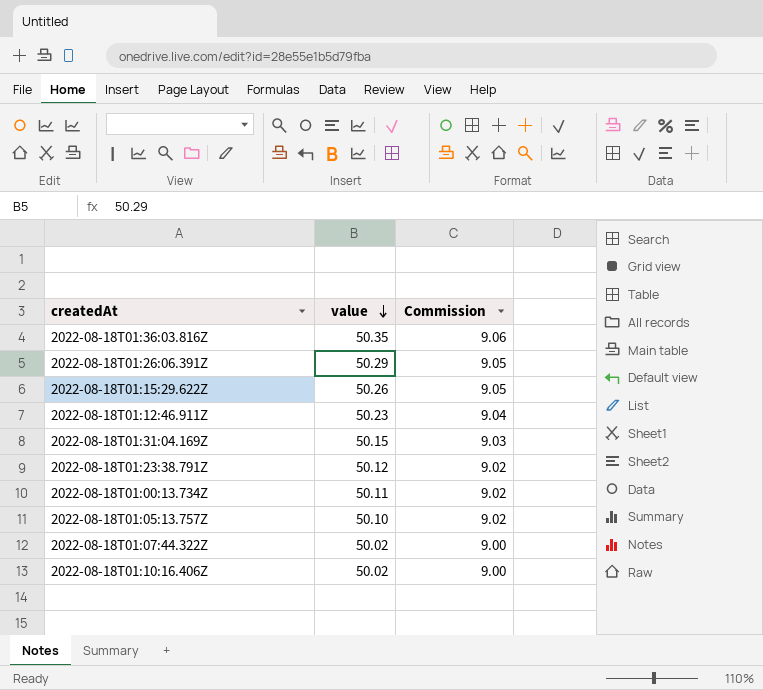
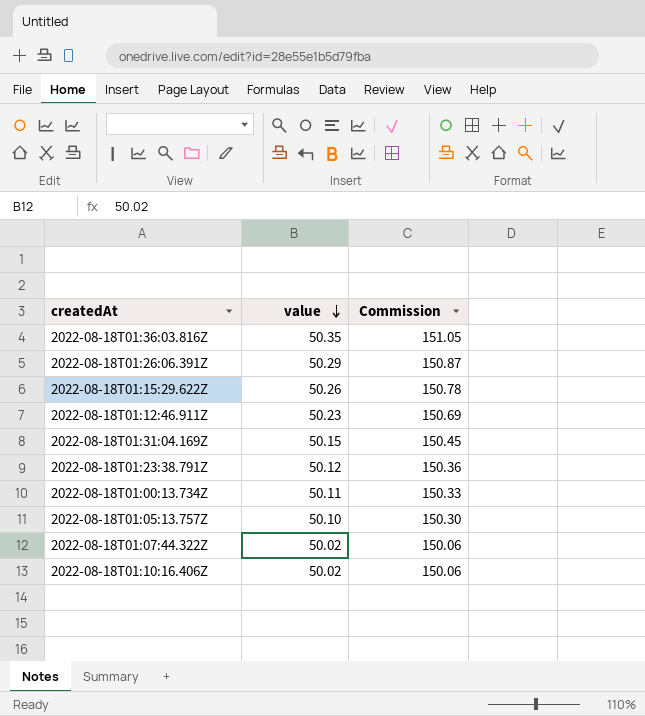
column Commission | formula: [value] * 0.18 -> [value] * 3

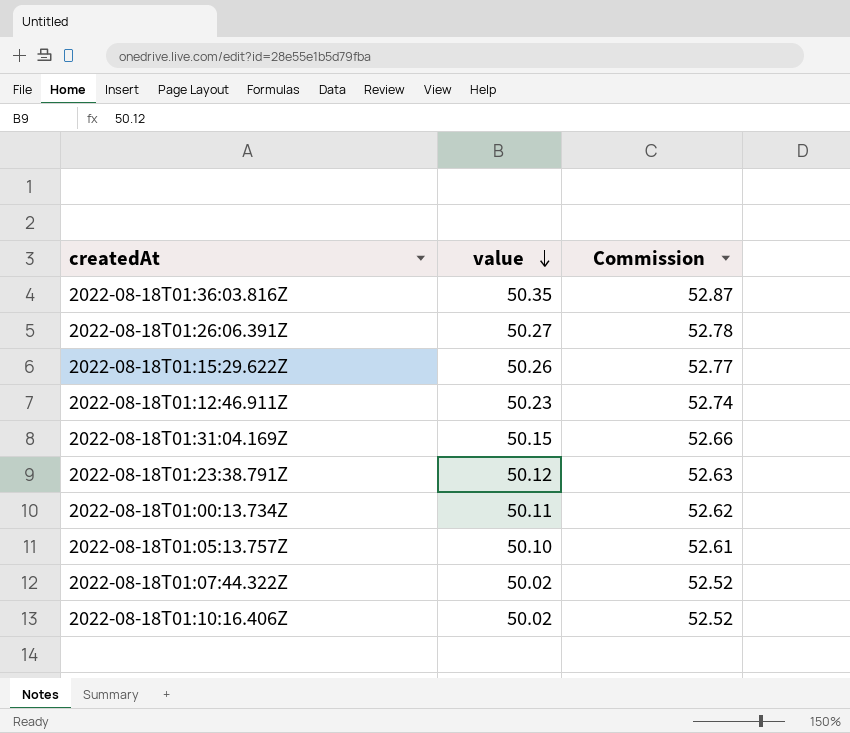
column Commission | formula: [value] * 3 -> [value] * 1.05
2022-08-18T01:26:06.391Z | value: 50.29 -> 50.27

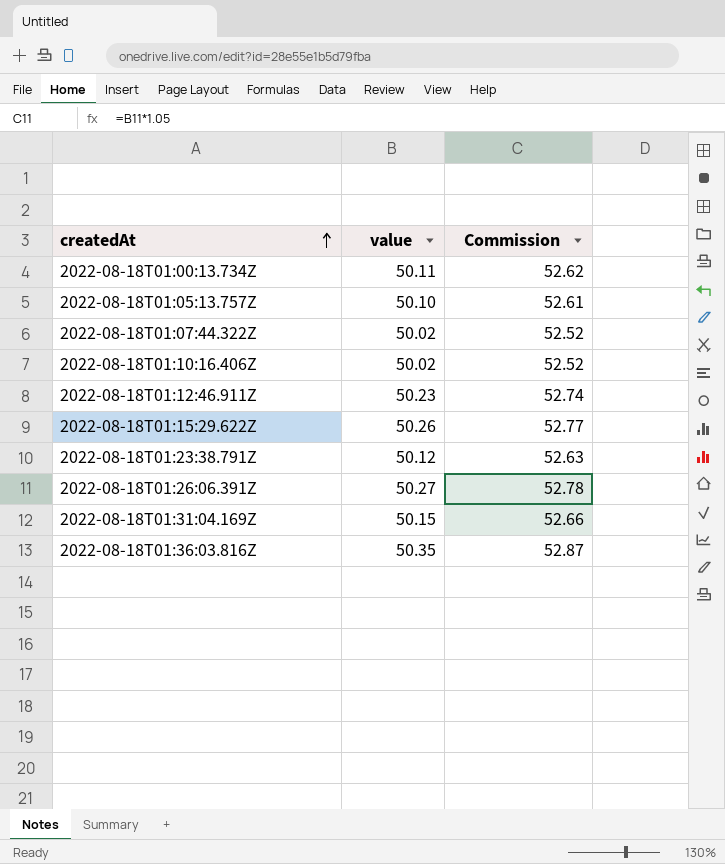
row order: value descending -> createdAt ascending

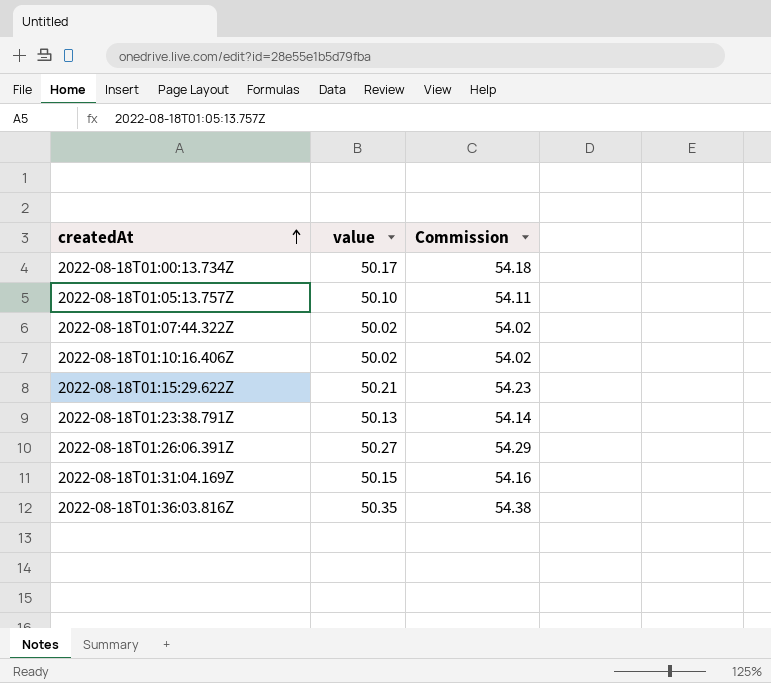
column Commission | formula: [value] * 1.05 -> [value] * 1.08
row 2022-08-18T01:12:46.911Z: 50.23 | 52.74 -> none
2022-08-18T01:00:13.734Z | value: 50.11 -> 50.17
2022-08-18T01:15:29.622Z | value: 50.26 -> 50.21
2022-08-18T01:23:38.791Z | value: 50.12 -> 50.13

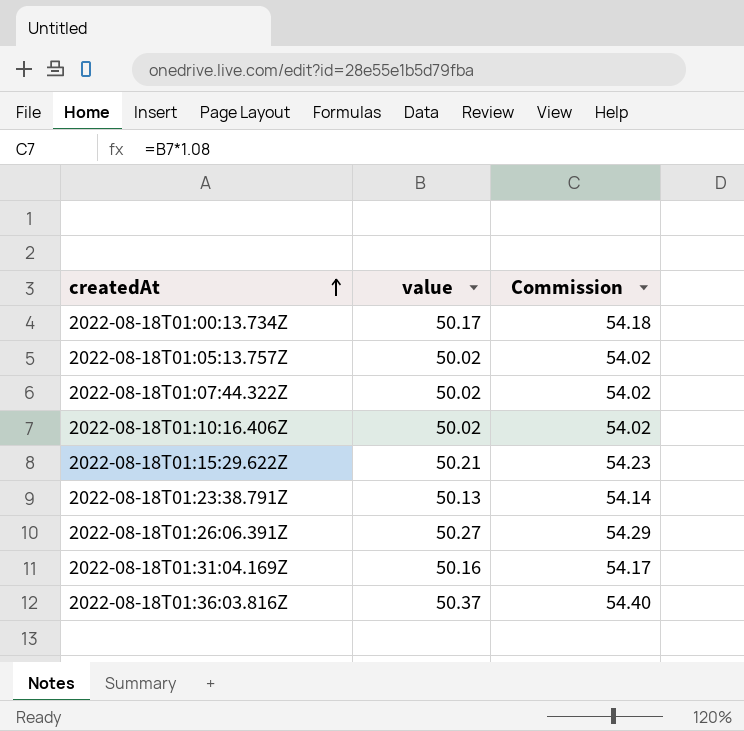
2022-08-18T01:05:13.757Z | value: 50.10 -> 50.02
2022-08-18T01:05:13.757Z | Commission: 54.11 -> 54.02
2022-08-18T01:31:04.169Z | value: 50.15 -> 50.16
2022-08-18T01:31:04.169Z | Commission: 54.16 -> 54.17
2022-08-18T01:36:03.816Z | value: 50.35 -> 50.37
2022-08-18T01:36:03.816Z | Commission: 54.38 -> 54.40

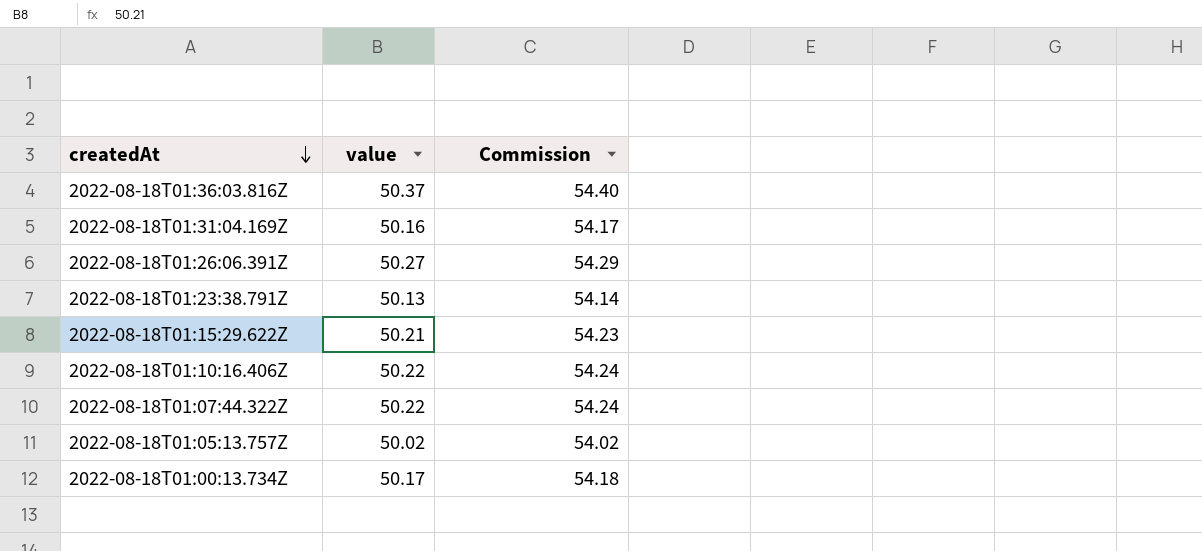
row order: createdAt ascending -> createdAt descending
2022-08-18T01:10:16.406Z | value: 50.02 -> 50.22
2022-08-18T01:10:16.406Z | Commission: 54.02 -> 54.24
2022-08-18T01:07:44.322Z | value: 50.02 -> 50.22
2022-08-18T01:07:44.322Z | Commission: 54.02 -> 54.24

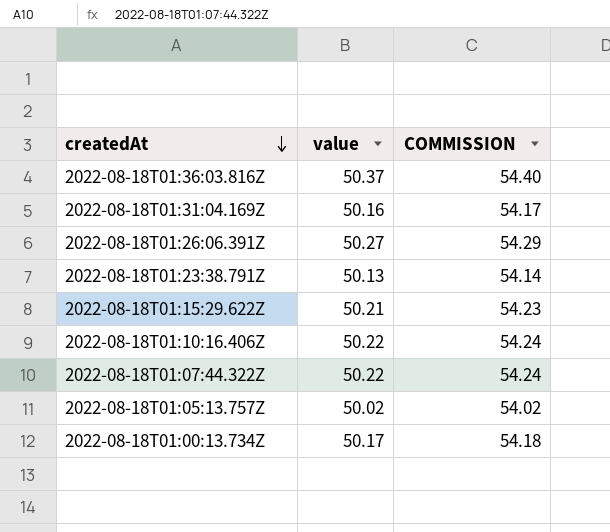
column name: Commission -> COMMISSION

